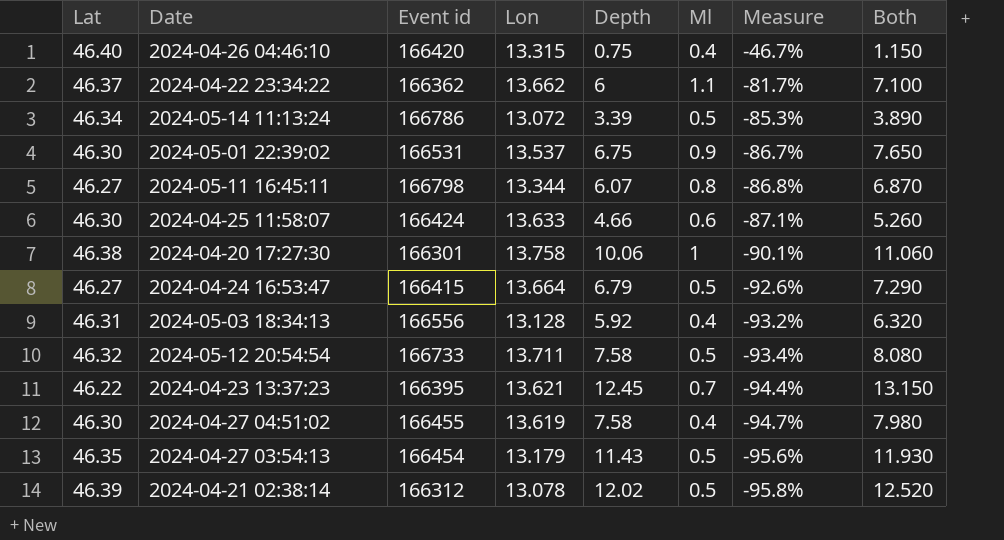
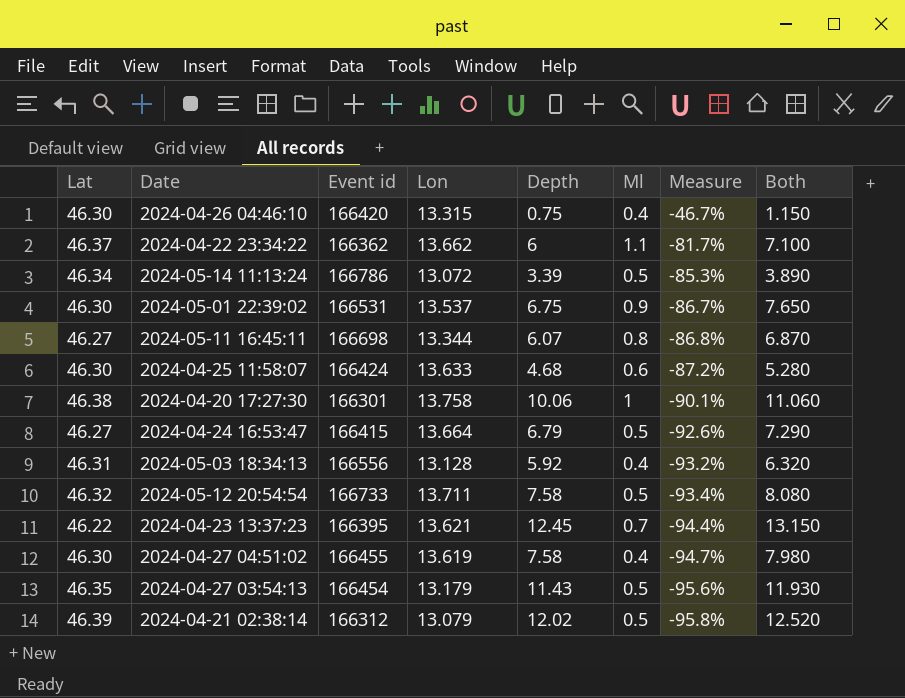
2024-04-26 04:46:10 | Lat: 46.40 -> 46.30
2024-05-11 16:45:11 | Event id: 166798 -> 166698
2024-04-25 11:58:07 | Depth: 4.66 -> 4.68
2024-04-25 11:58:07 | Measure: -87.1% -> -87.2%
2024-04-25 11:58:07 | Both: 5.260 -> 5.280
2024-04-21 02:38:14 | Lon: 13.078 -> 13.079

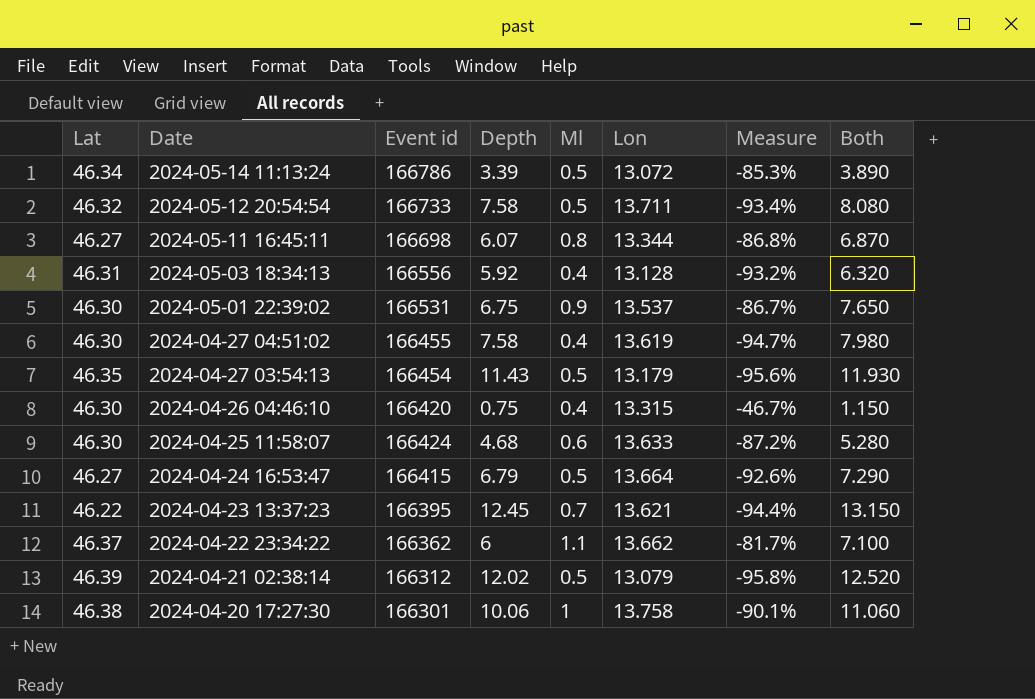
row order: Measure descending -> Date descending
column Lon | position: 4 -> 6

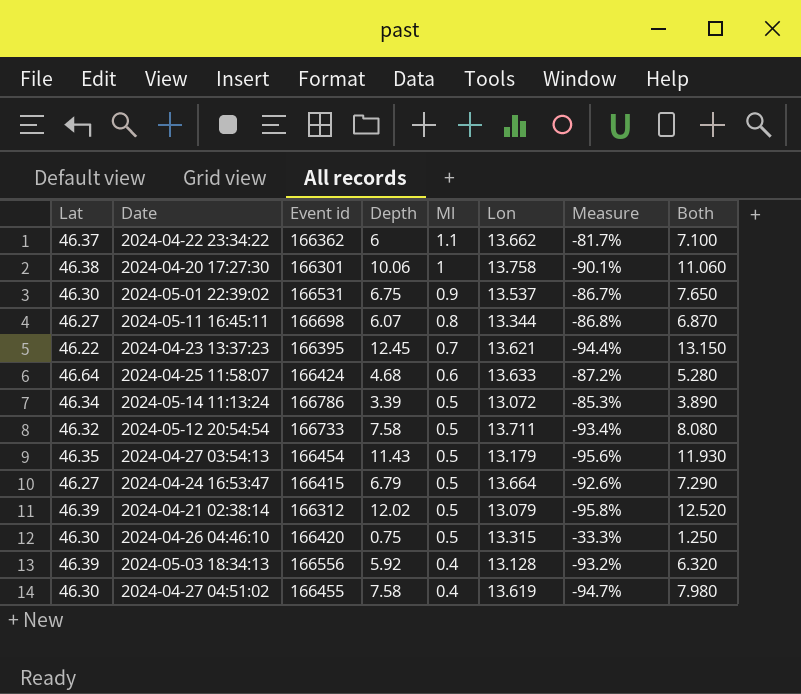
row order: Date descending -> Ml descending
2024-04-25 11:58:07 | Lat: 46.30 -> 46.64
2024-04-26 04:46:10 | Ml: 0.4 -> 0.5
2024-04-26 04:46:10 | Measure: -46.7% -> -33.3%
2024-04-26 04:46:10 | Both: 1.150 -> 1.250
2024-05-03 18:34:13 | Lat: 46.31 -> 46.39

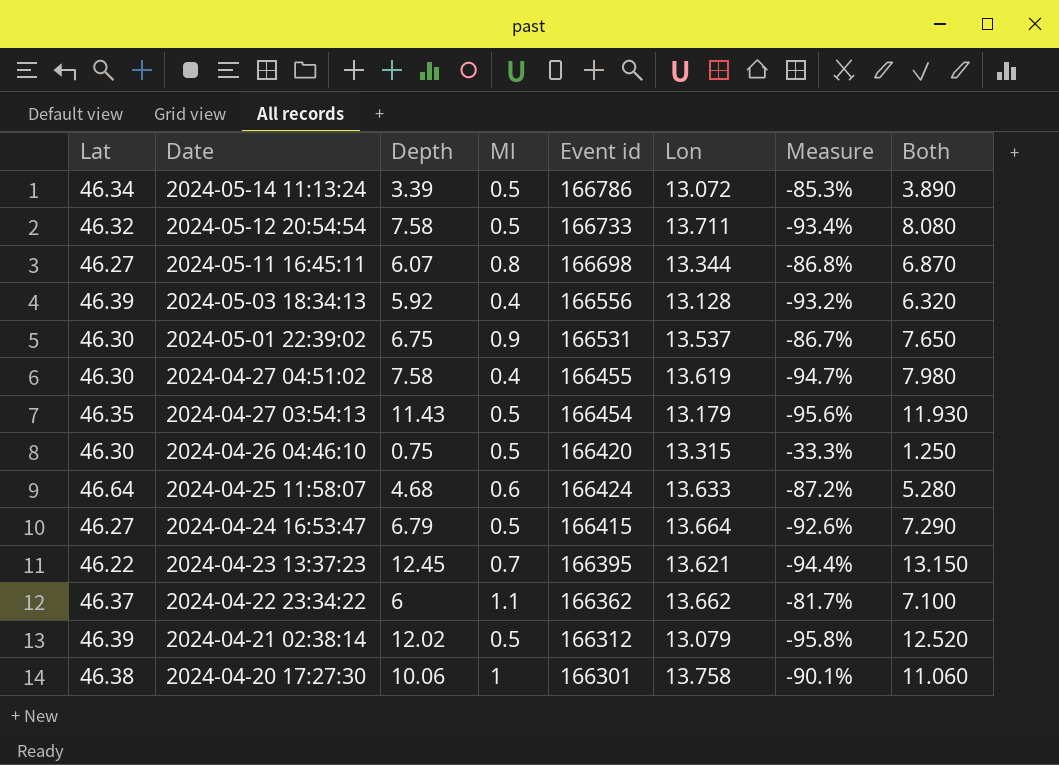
row order: Ml descending -> Date descending
column Event id | position: 3 -> 5

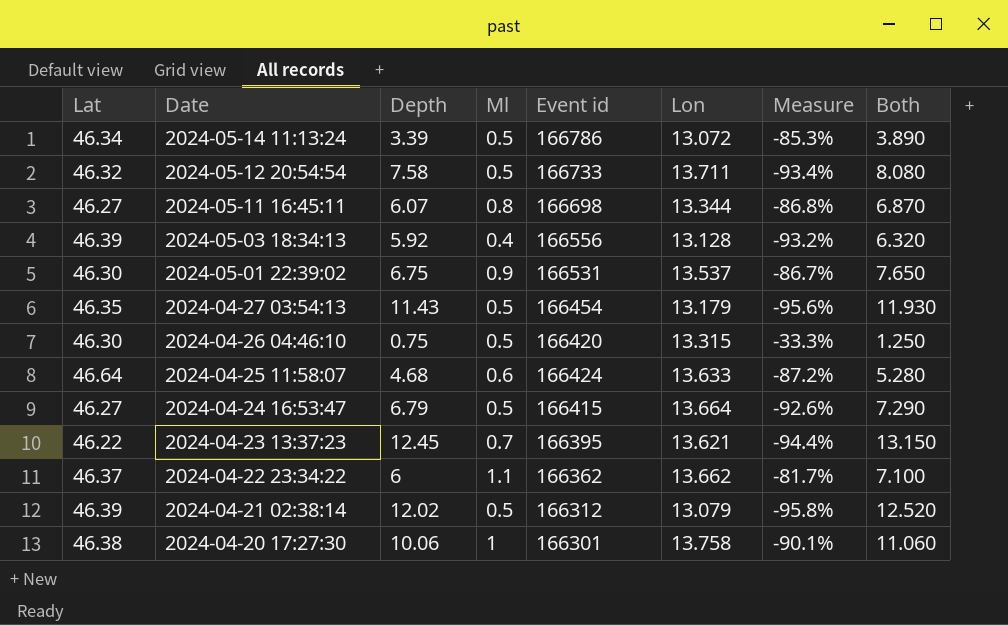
row 2024-04-27 04:51:02: 46.30 | 7.58 | 0.4 | 166455 | 13.619 | -94.7% | 7.980 -> none

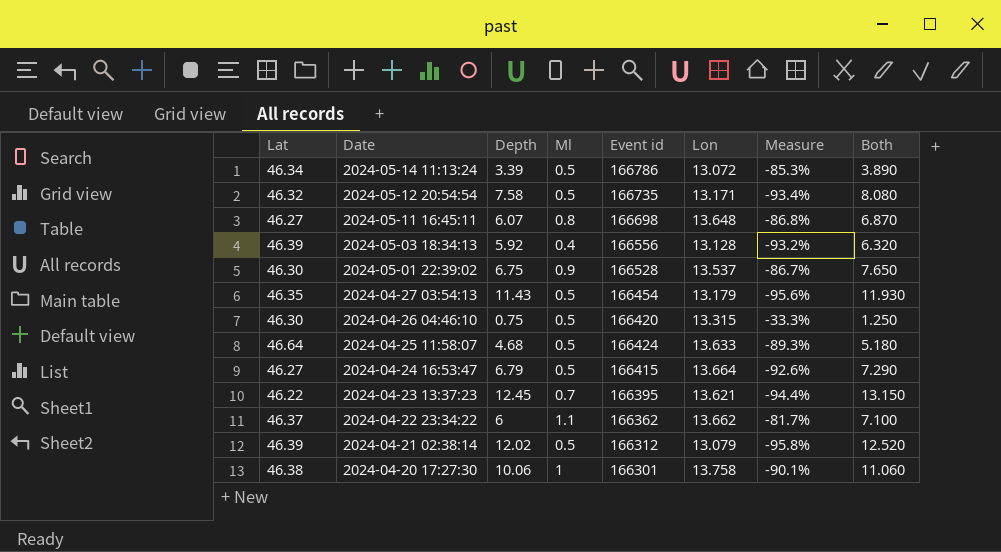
2024-05-12 20:54:54 | Event id: 166733 -> 166735
2024-05-12 20:54:54 | Lon: 13.711 -> 13.171
2024-05-11 16:45:11 | Lon: 13.344 -> 13.648
2024-05-01 22:39:02 | Event id: 166531 -> 166528
2024-04-25 11:58:07 | Ml: 0.6 -> 0.5
2024-04-25 11:58:07 | Measure: -87.2% -> -89.3%
2024-04-25 11:58:07 | Both: 5.280 -> 5.180

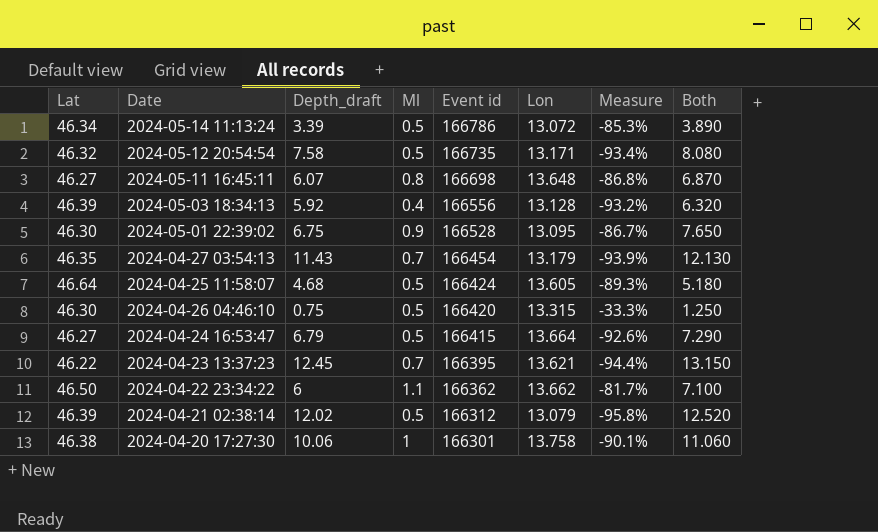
row order: Date descending -> Event id descending
column name: Depth -> Depth_draft
2024-05-01 22:39:02 | Lon: 13.537 -> 13.095
2024-04-27 03:54:13 | Ml: 0.5 -> 0.7
2024-04-27 03:54:13 | Measure: -95.6% -> -93.9%
2024-04-27 03:54:13 | Both: 11.930 -> 12.130
2024-04-25 11:58:07 | Lon: 13.633 -> 13.605
2024-04-22 23:34:22 | Lat: 46.37 -> 46.50

